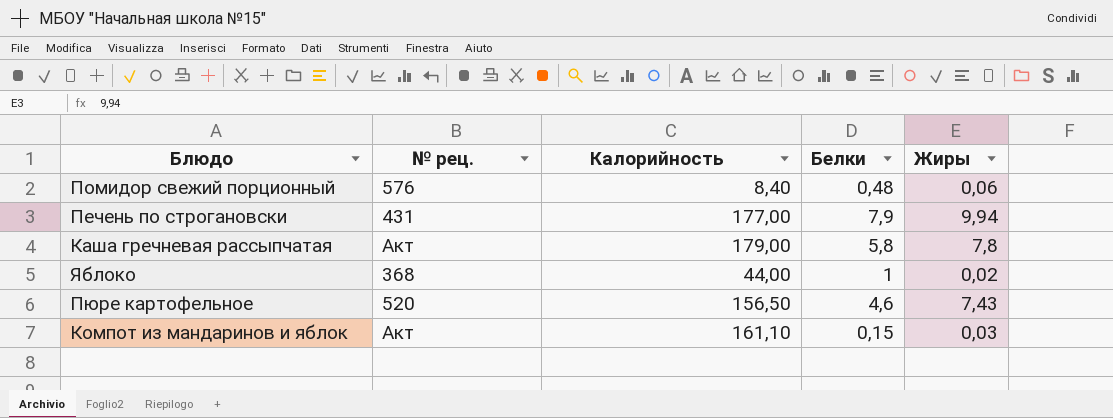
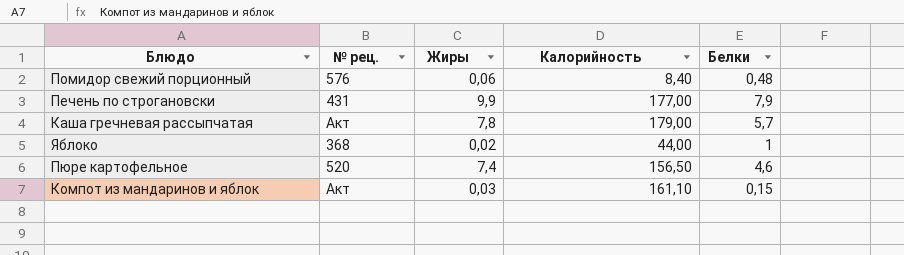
column Жиры | position: 5 -> 3
Печень по строгановски | Жиры: 9,94 -> 9,9
Каша гречневая рассыпчатая | Белки: 5,8 -> 5,7
Пюре картофельное | Жиры: 7,43 -> 7,4

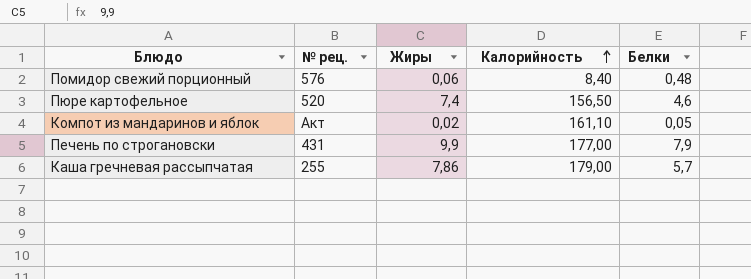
row order: none -> Калорийность ascending
row Яблоко: 368 | 0,02 | 44,00 | 1 -> none
Компот из мандаринов и яблок | Жиры: 0,03 -> 0,02
Компот из мандаринов и яблок | Белки: 0,15 -> 0,05
Каша гречневая рассыпчатая | № рец.: Акт -> 255
Каша гречневая рассыпчатая | Жиры: 7,8 -> 7,86

